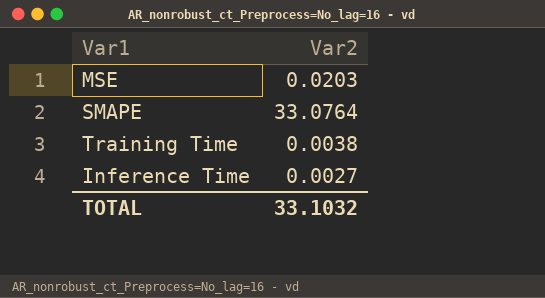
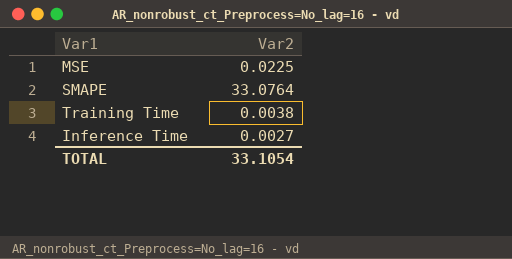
MSE | Var2: 0.0203 -> 0.0225
TOTAL | Var2: 33.1032 -> 33.1054

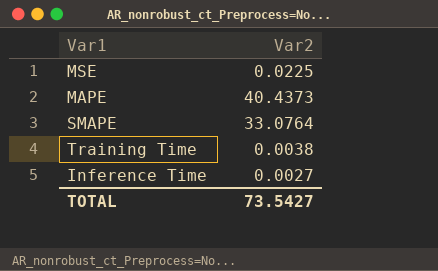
row MAPE: none -> 40.4373
TOTAL | Var2: 33.1054 -> 73.5427

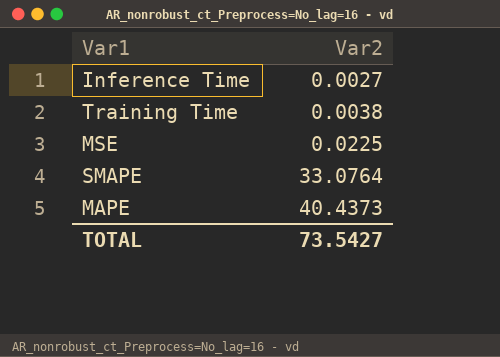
row order: none -> Var2 ascending

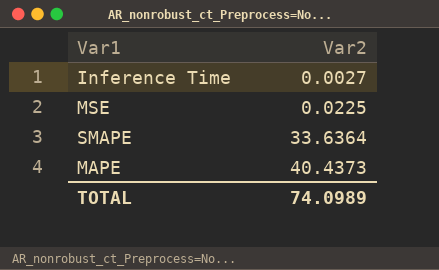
row Training Time: 0.0038 -> none
SMAPE | Var2: 33.0764 -> 33.6364
TOTAL | Var2: 73.5427 -> 74.0989

